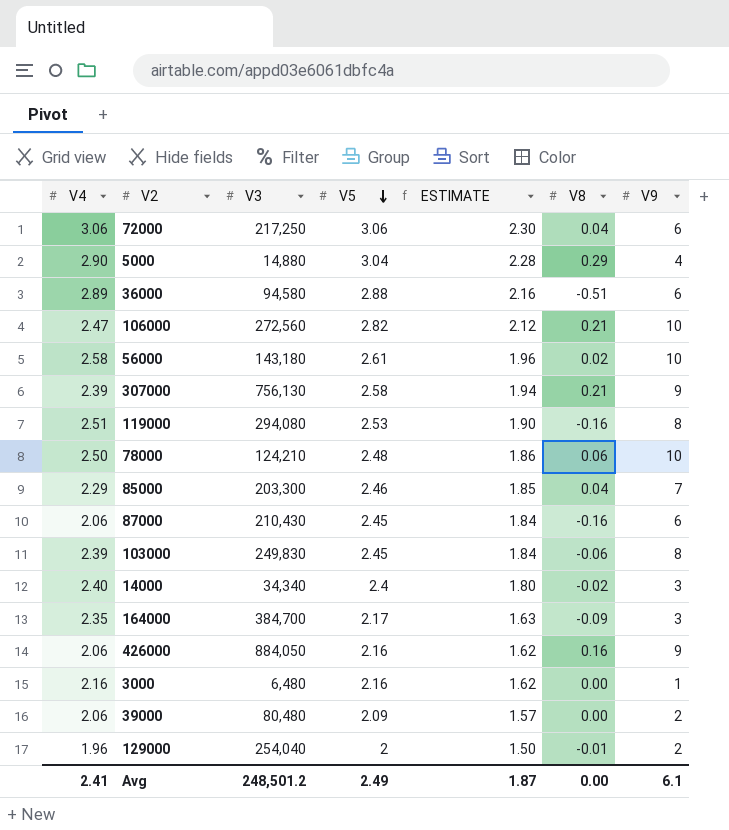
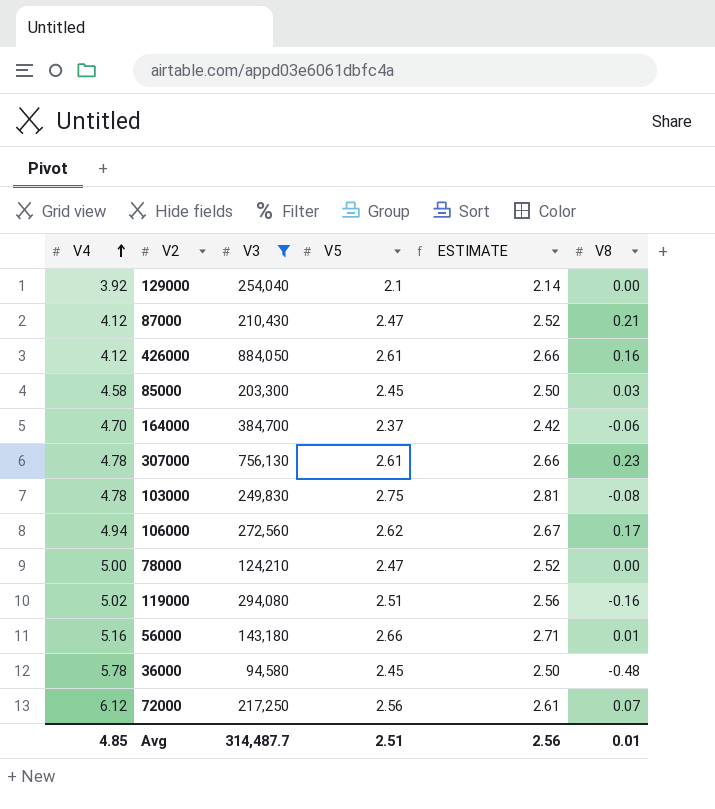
filter: none -> V3 >= 94,580
row order: V5 descending -> V4 ascending
column V9 | position: 7 -> none
column ESTIMATE | formula: [V5] * 0.75 -> [V5] * 1.02
129000 | V4: 1.96 -> 3.92
129000 | V5: 2 -> 2.1
129000 | V8: -0.01 -> 0.00
87000 | V4: 2.06 -> 4.12
87000 | V5: 2.45 -> 2.47
87000 | V8: -0.16 -> 0.21
426000 | V4: 2.06 -> 4.12
426000 | V5: 2.16 -> 2.61
85000 | V4: 2.29 -> 4.58
85000 | V5: 2.46 -> 2.45
85000 | V8: 0.04 -> 0.03
164000 | V4: 2.35 -> 4.70
164000 | V5: 2.17 -> 2.37
164000 | V8: -0.09 -> -0.06
307000 | V4: 2.39 -> 4.78
307000 | V5: 2.58 -> 2.61
307000 | V8: 0.21 -> 0.23
103000 | V4: 2.39 -> 4.78
103000 | V5: 2.45 -> 2.75
103000 | V8: -0.06 -> -0.08
106000 | V4: 2.47 -> 4.94
106000 | V5: 2.82 -> 2.62
106000 | V8: 0.21 -> 0.17
78000 | V4: 2.50 -> 5.00
78000 | V5: 2.48 -> 2.47
78000 | V8: 0.06 -> 0.00
119000 | V4: 2.51 -> 5.02
119000 | V5: 2.53 -> 2.51
56000 | V4: 2.58 -> 5.16
56000 | V5: 2.61 -> 2.66
56000 | V8: 0.02 -> 0.01
36000 | V4: 2.89 -> 5.78
36000 | V5: 2.88 -> 2.45
36000 | V8: -0.51 -> -0.48
72000 | V4: 3.06 -> 6.12
72000 | V5: 3.06 -> 2.56
72000 | V8: 0.04 -> 0.07
Avg | V4: 2.41 -> 4.85
Avg | V3: 248,501.2 -> 314,487.7
Avg | V5: 2.49 -> 2.51
Avg | ESTIMATE: 1.87 -> 2.56
Avg | V8: 0.00 -> 0.01

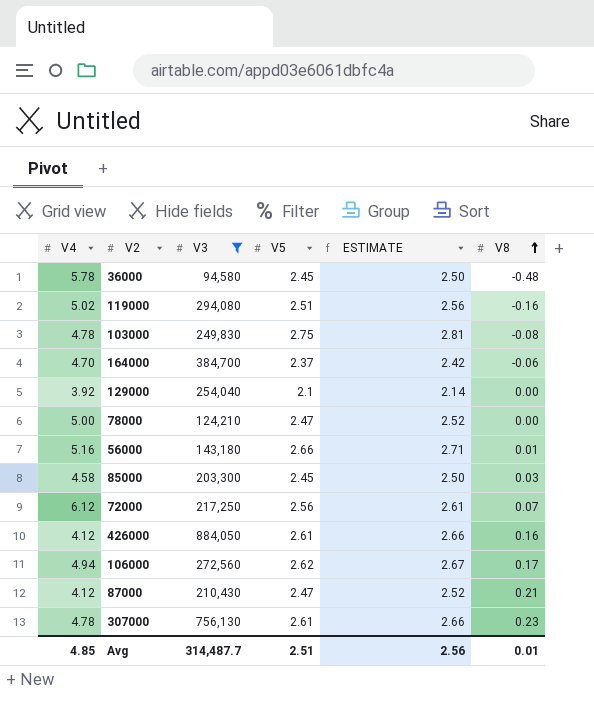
row order: V4 ascending -> V8 ascending

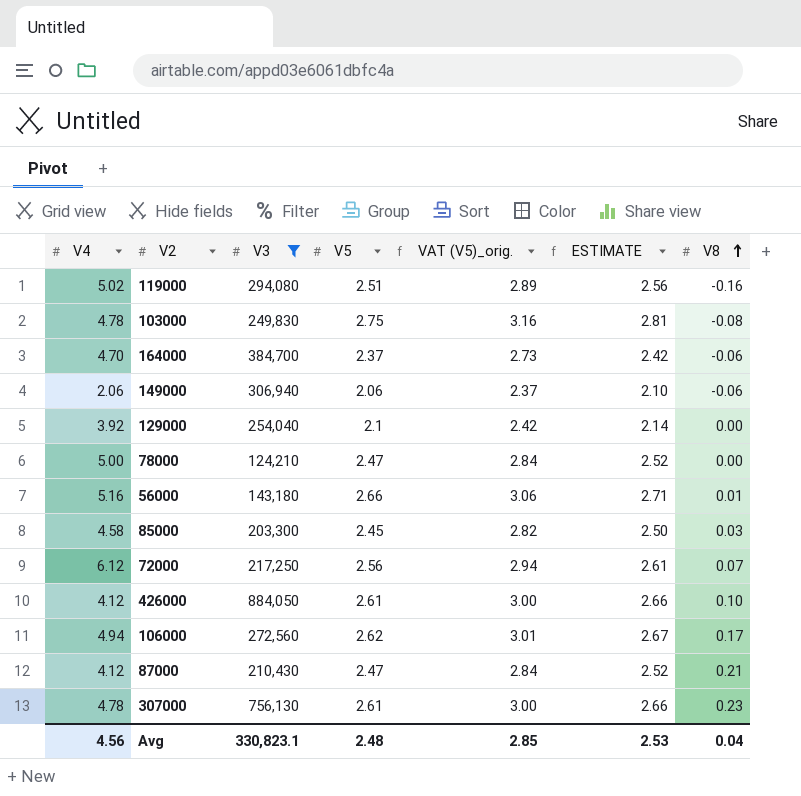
column VAT (V5)_orig. | formula: none -> [V5] * 1.15
row 36000: 5.78 | 94,580 | 2.45 | 2.50 | -0.48 -> none
row 149000: none -> 2.06 | 306,940 | 2.06 | 2.37 | 2.10 | -0.06
426000 | V8: 0.16 -> 0.10
Avg | V4: 4.85 -> 4.56
Avg | V3: 314,487.7 -> 330,823.1
Avg | V5: 2.51 -> 2.48
Avg | ESTIMATE: 2.56 -> 2.53
Avg | V8: 0.01 -> 0.04

